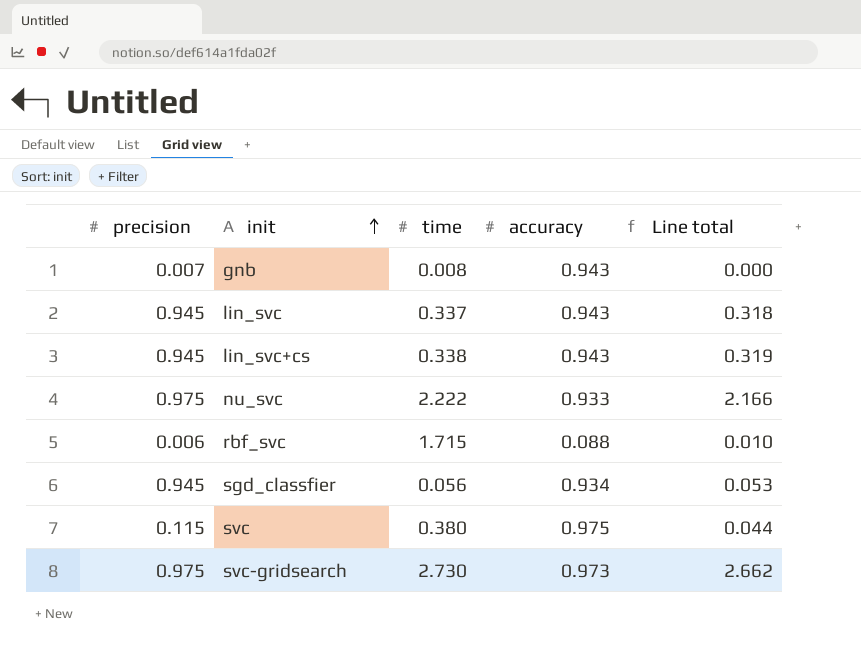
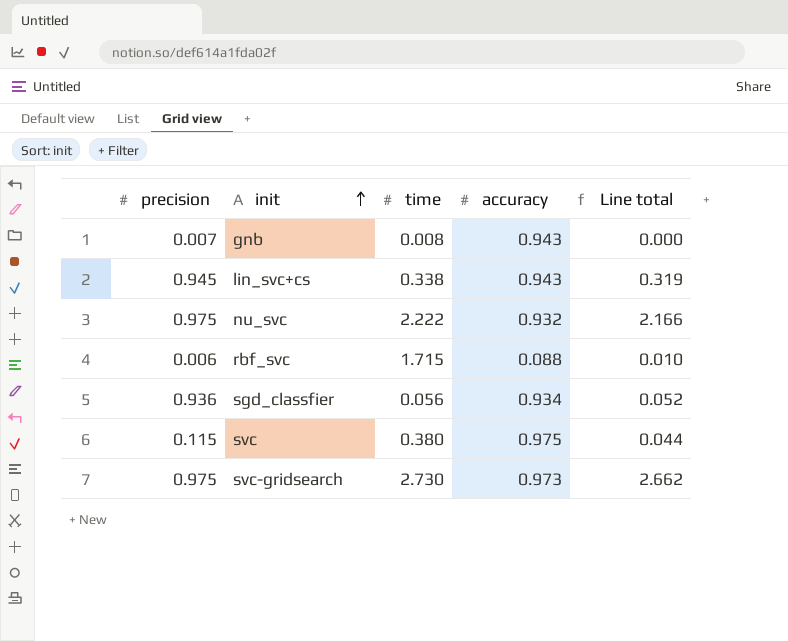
row lin_svc: 0.945 | 0.337 | 0.943 | 0.318 -> none
nu_svc | accuracy: 0.933 -> 0.932
sgd_classfier | precision: 0.945 -> 0.936
sgd_classfier | Line total: 0.053 -> 0.052

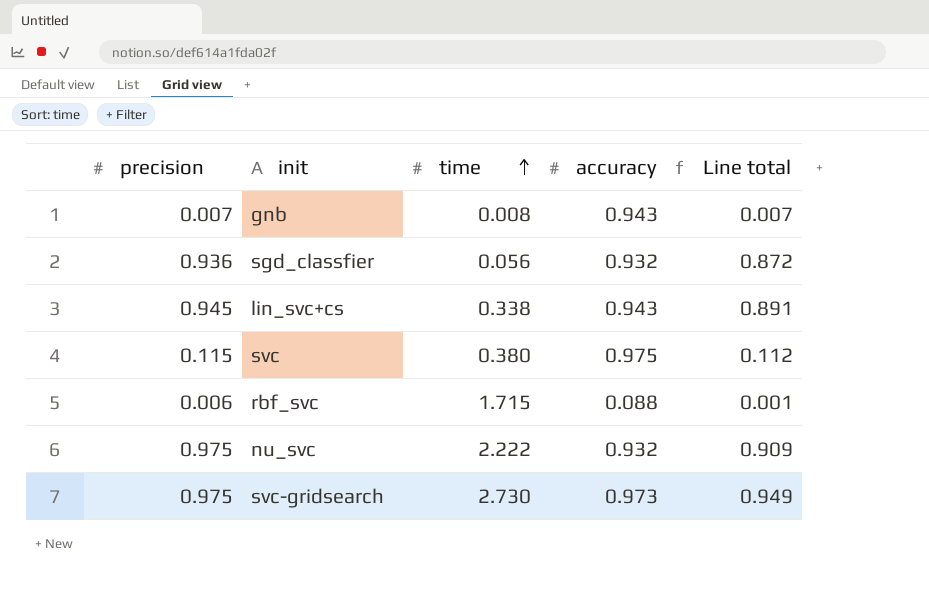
row order: init ascending -> time ascending
column Line total | formula: [precision] * [time] -> [precision] * [accuracy]
sgd_classfier | accuracy: 0.934 -> 0.932

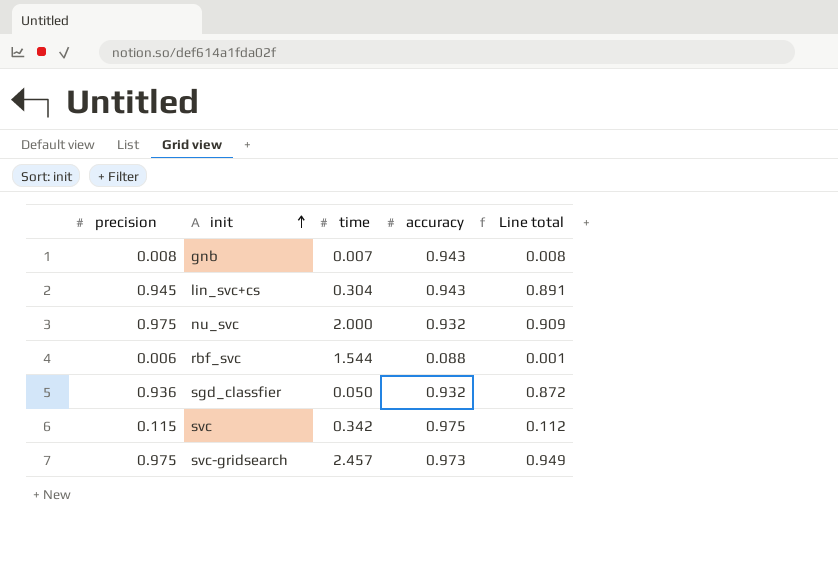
row order: time ascending -> init ascending
gnb | precision: 0.007 -> 0.008
gnb | time: 0.008 -> 0.007
gnb | Line total: 0.007 -> 0.008
lin_svc+cs | time: 0.338 -> 0.304
nu_svc | time: 2.222 -> 2.000
rbf_svc | time: 1.715 -> 1.544
sgd_classfier | time: 0.056 -> 0.050
svc | time: 0.380 -> 0.342
svc-gridsearch | time: 2.730 -> 2.457

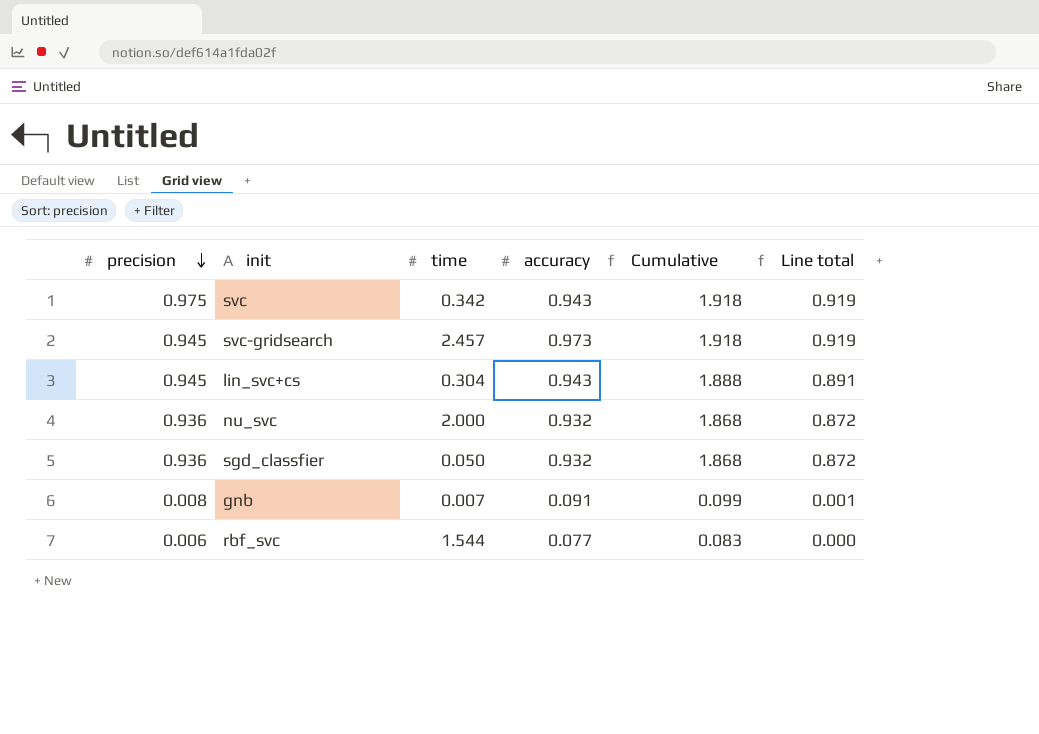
row order: init ascending -> precision descending
column Cumulative | formula: none -> [precision] + [accuracy]
svc | precision: 0.115 -> 0.975
svc | accuracy: 0.975 -> 0.943
svc | Line total: 0.112 -> 0.919
svc-gridsearch | precision: 0.975 -> 0.945
svc-gridsearch | Line total: 0.949 -> 0.919
nu_svc | precision: 0.975 -> 0.936
nu_svc | Line total: 0.909 -> 0.872
gnb | accuracy: 0.943 -> 0.091
gnb | Line total: 0.008 -> 0.001
rbf_svc | accuracy: 0.088 -> 0.077
rbf_svc | Line total: 0.001 -> 0.000

